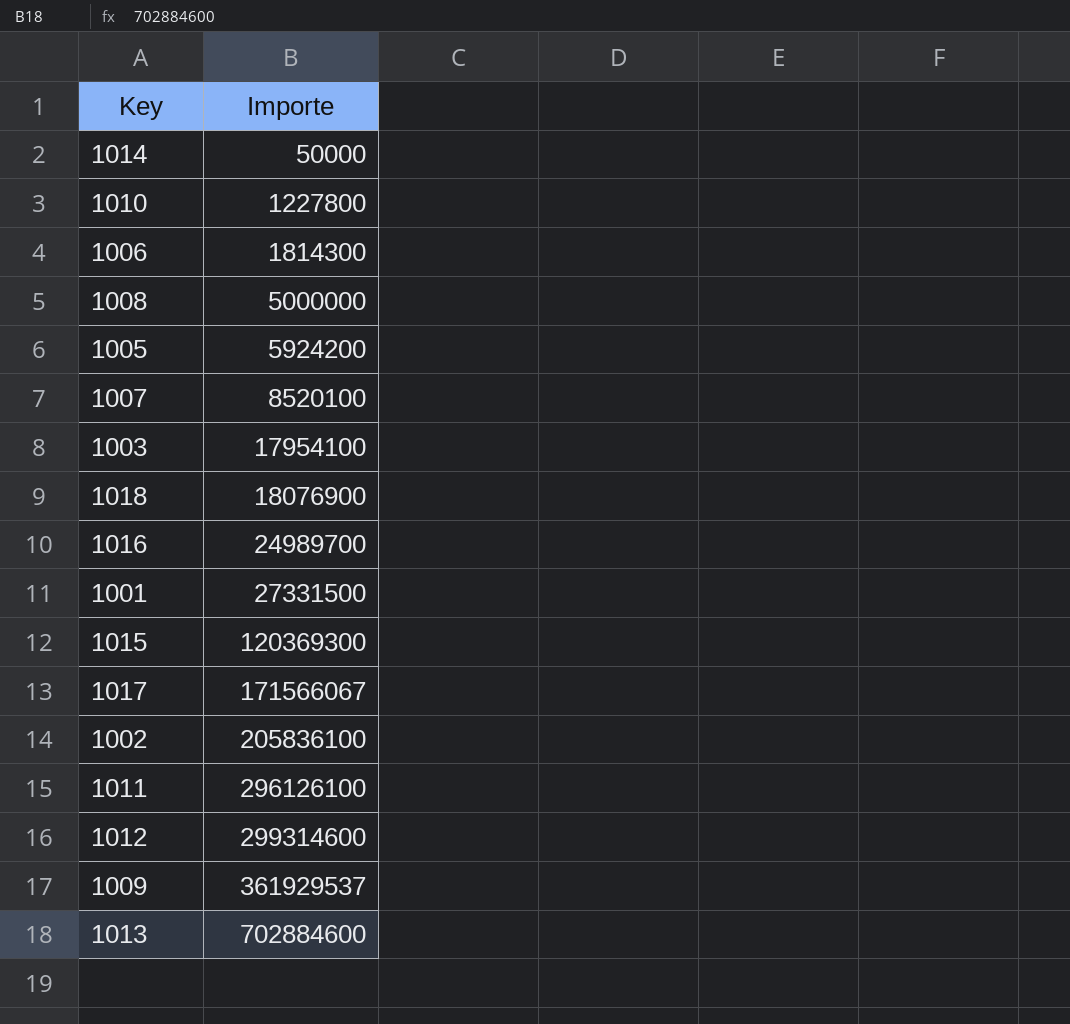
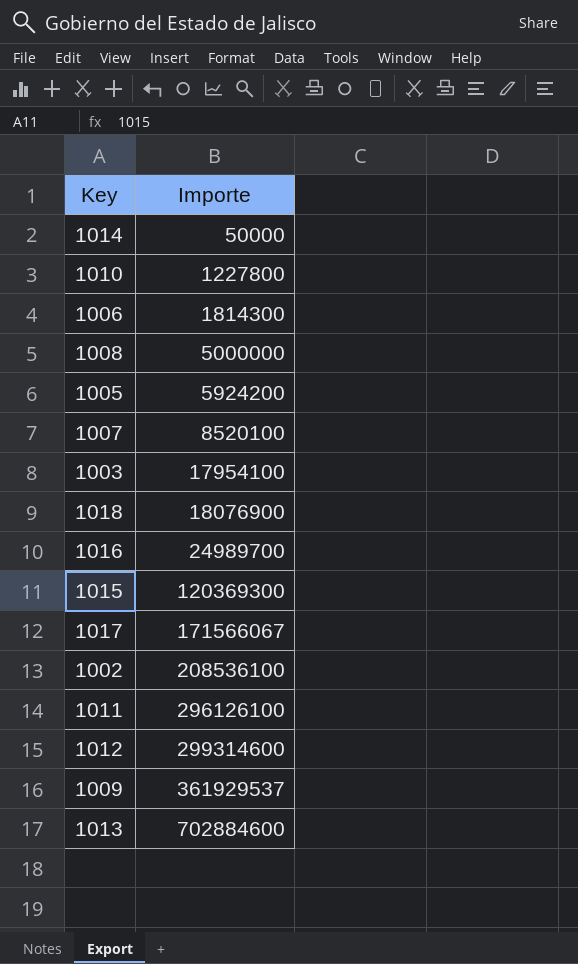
row 1001: 27331500 -> none
1002 | Importe: 205836100 -> 208536100

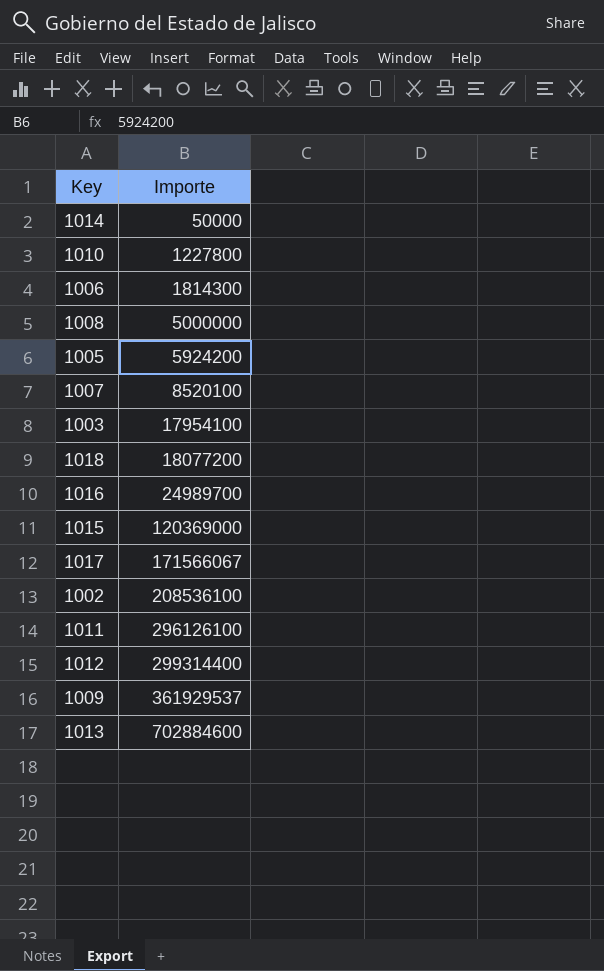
1018 | Importe: 18076900 -> 18077200
1015 | Importe: 120369300 -> 120369000
1012 | Importe: 299314600 -> 299314400

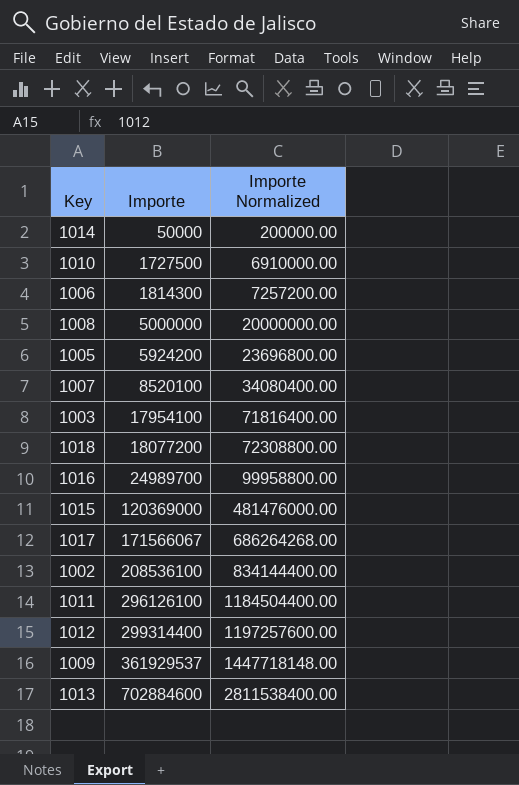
column Importe Normalized | formula: none -> [Importe] * 4
1010 | Importe: 1227800 -> 1727500

